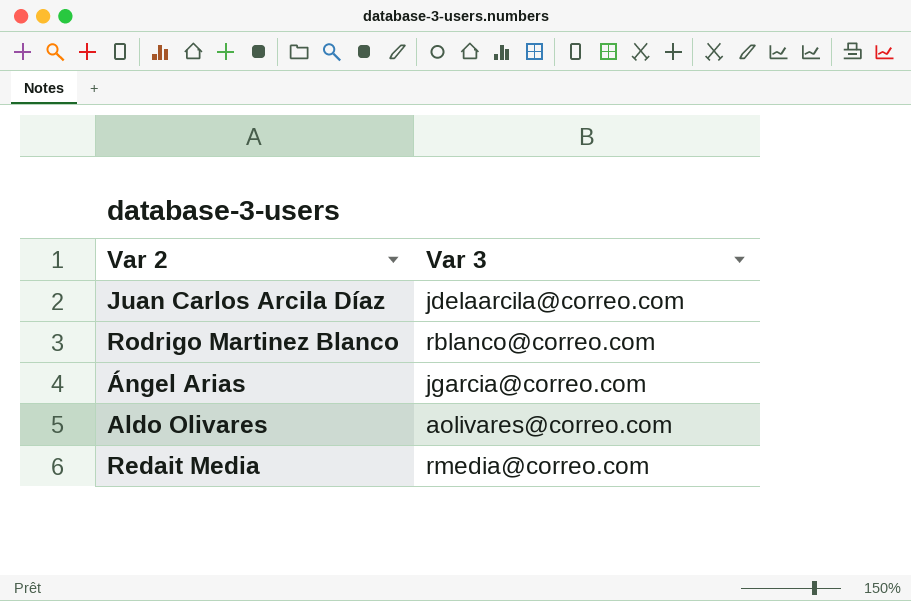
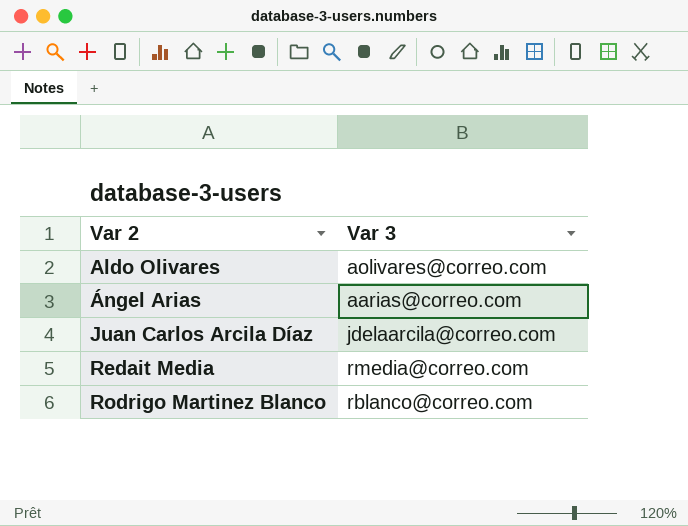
row order: none -> Var 2 ascending
Ángel Arias | Var 3: jgarcia@correo.com -> aarias@correo.com

